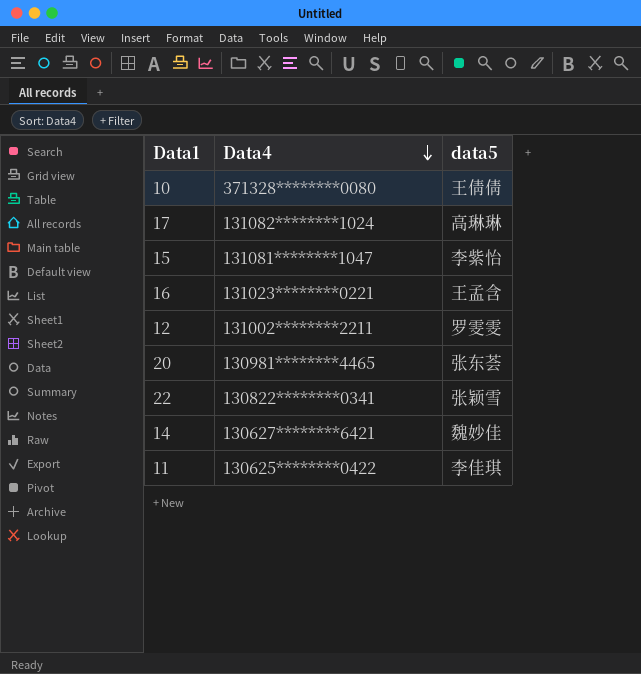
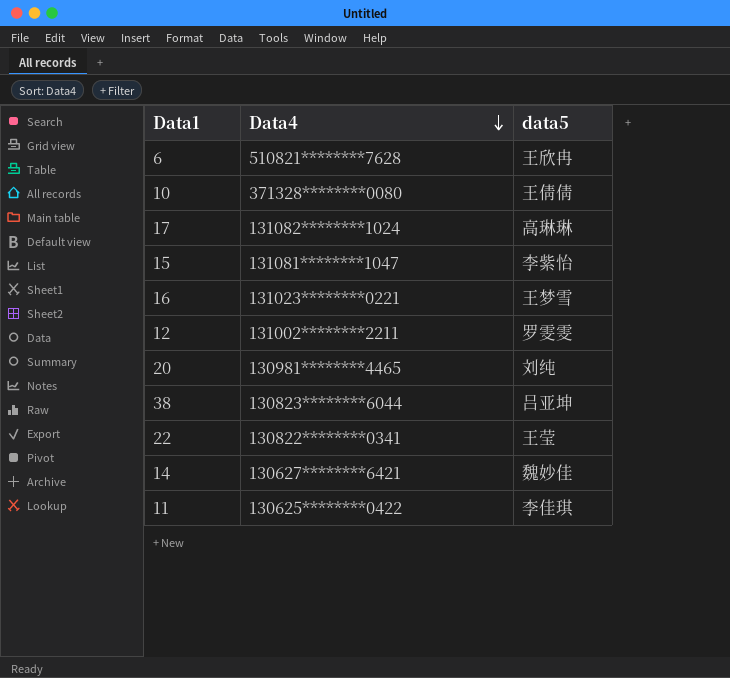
row 6: none -> 510821********7628 | 王欣冉
16 | data5: 王孟含 -> 王梦雪
20 | data5: 张东荟 -> 刘纯
row 38: none -> 130823********6044 | 吕亚坤
22 | data5: 张颖雪 -> 王莹

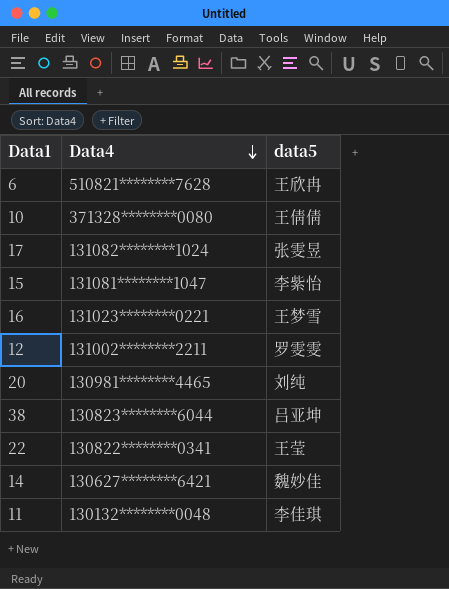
17 | data5: 高琳琳 -> 张雯昱
11 | Data4: 130625********0422 -> 130132********0048

